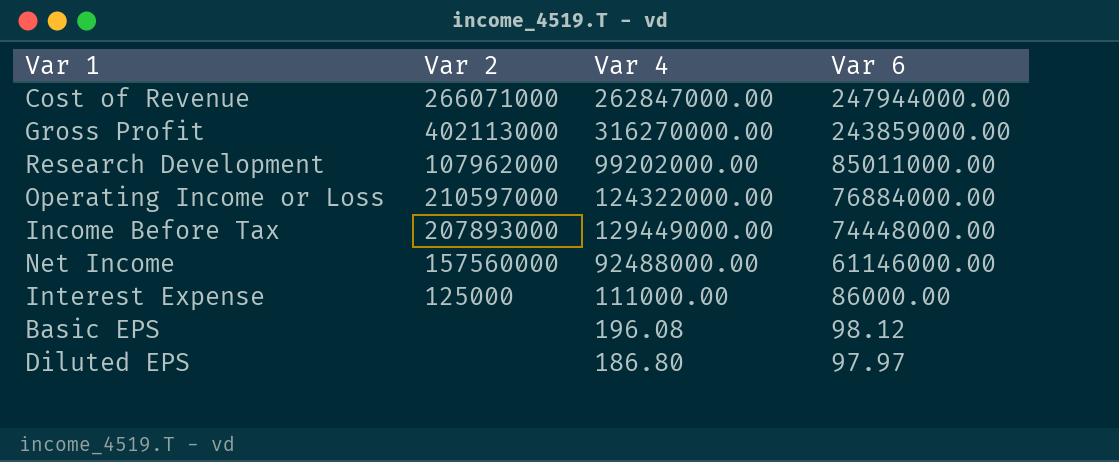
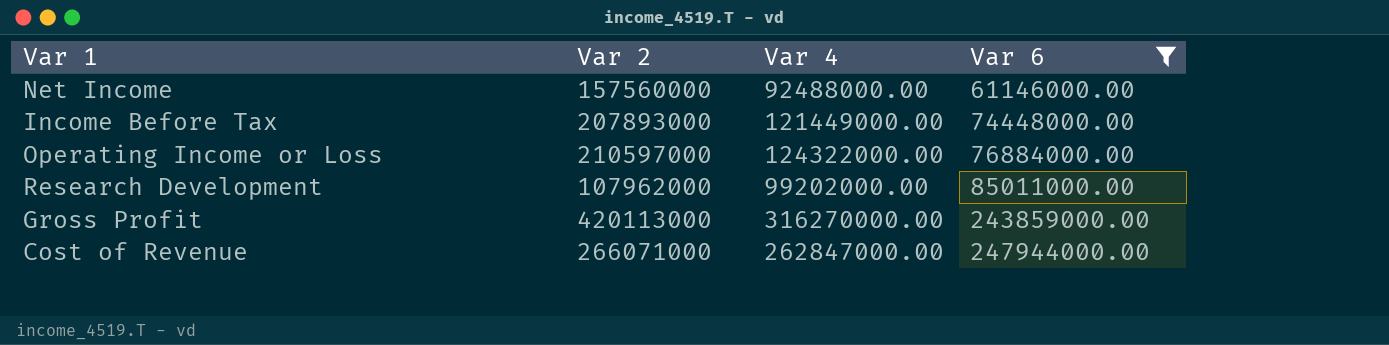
filter: none -> Var 6 >= 61146000.00
row order: Var 6 descending -> Var 6 ascending
Income Before Tax | Var 4: 129449000.00 -> 121449000.00
Gross Profit | Var 2: 402113000 -> 420113000

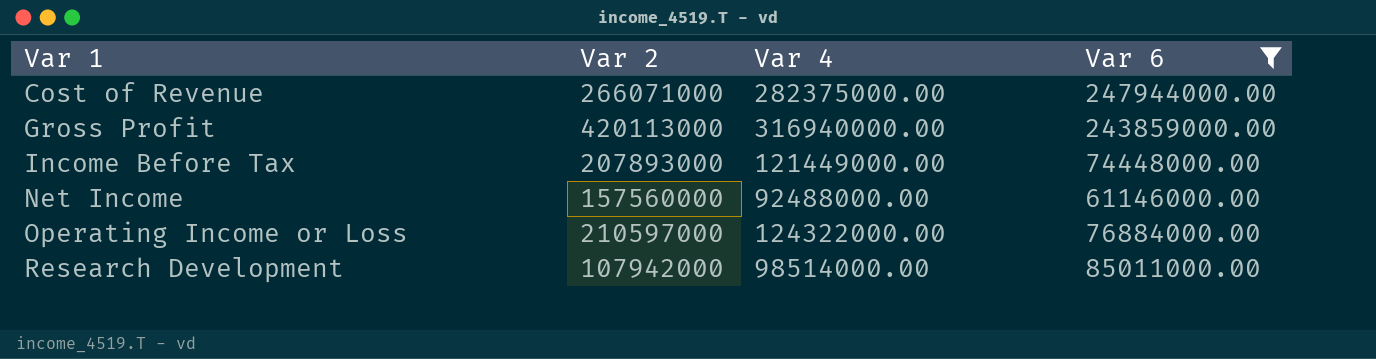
row order: Var 6 ascending -> Var 1 ascending
Cost of Revenue | Var 4: 262847000.00 -> 282375000.00
Gross Profit | Var 4: 316270000.00 -> 316940000.00
Research Development | Var 2: 107962000 -> 107942000
Research Development | Var 4: 99202000.00 -> 98514000.00

